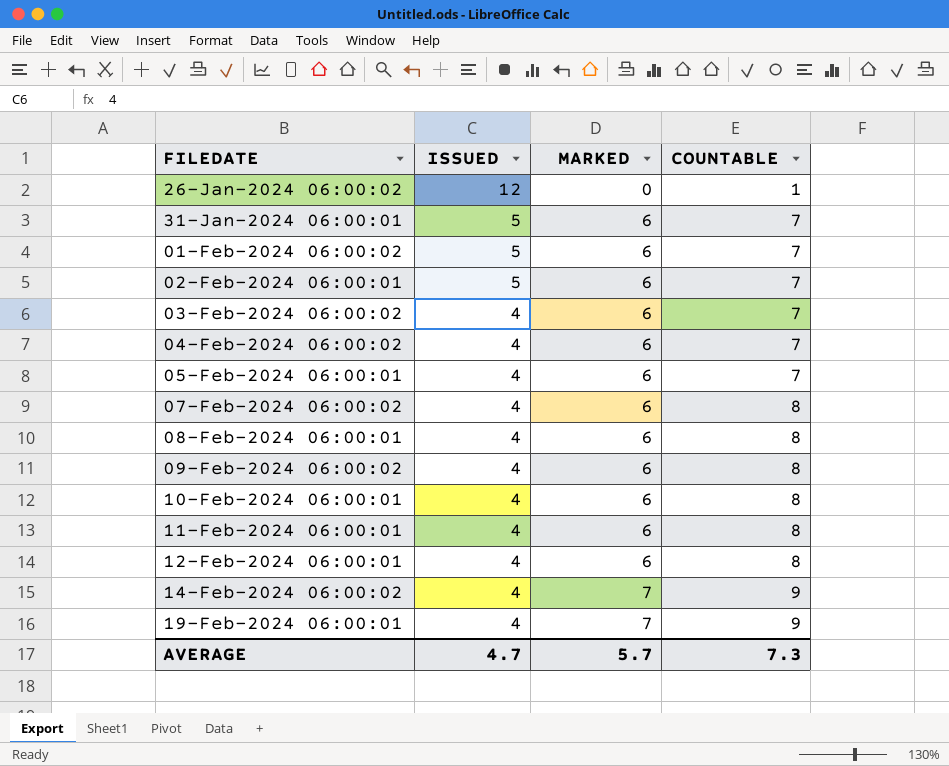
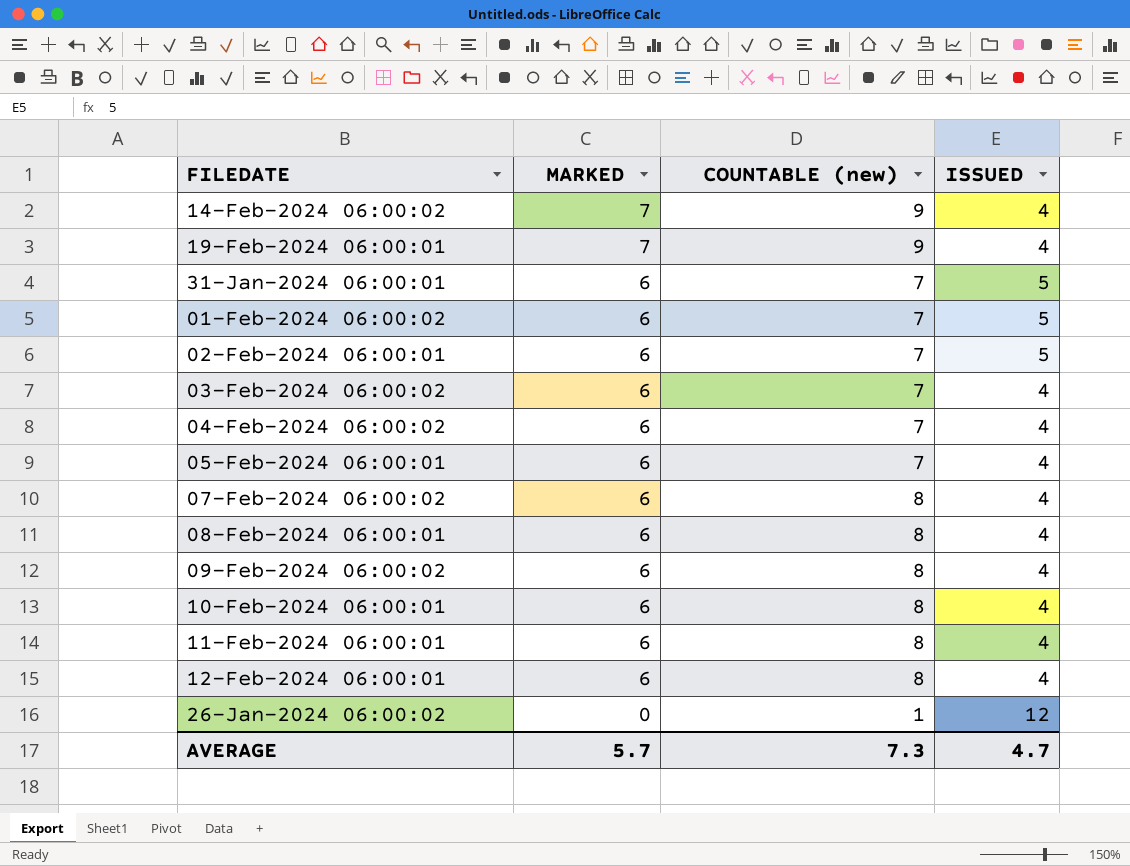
row order: FILEDATE ascending -> MARKED descending
column name: COUNTABLE -> COUNTABLE (new)
column ISSUED | position: 2 -> 4

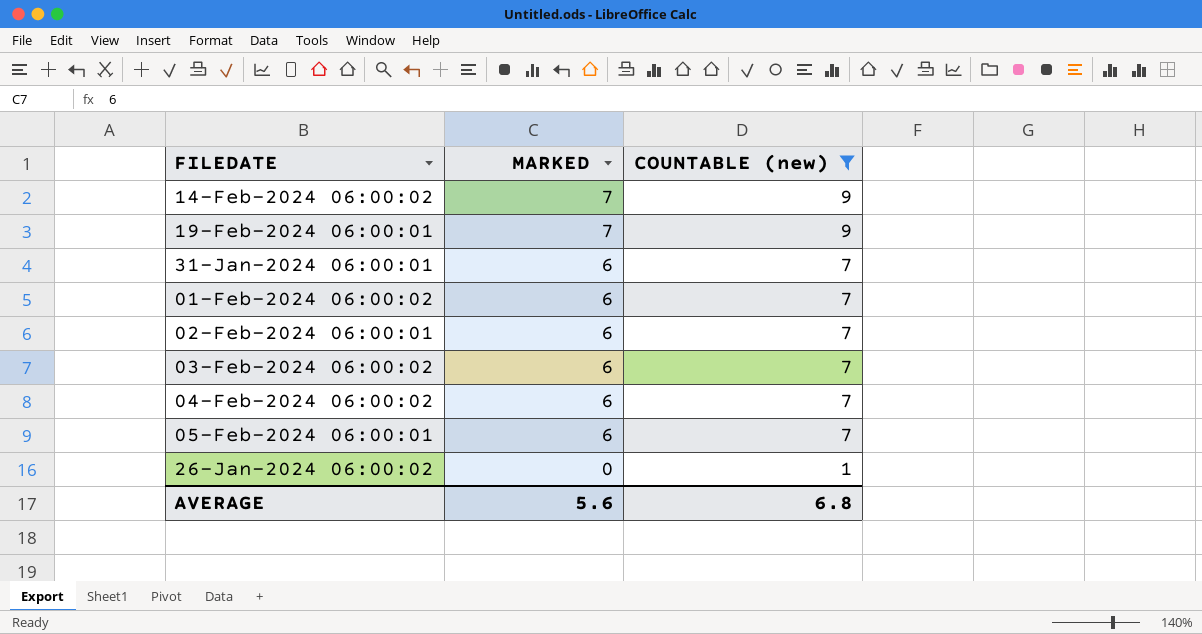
filter: none -> COUNTABLE (new) != 8
column ISSUED | position: 4 -> none
AVERAGE | MARKED: 5.7 -> 5.6
AVERAGE | COUNTABLE (new): 7.3 -> 6.8

